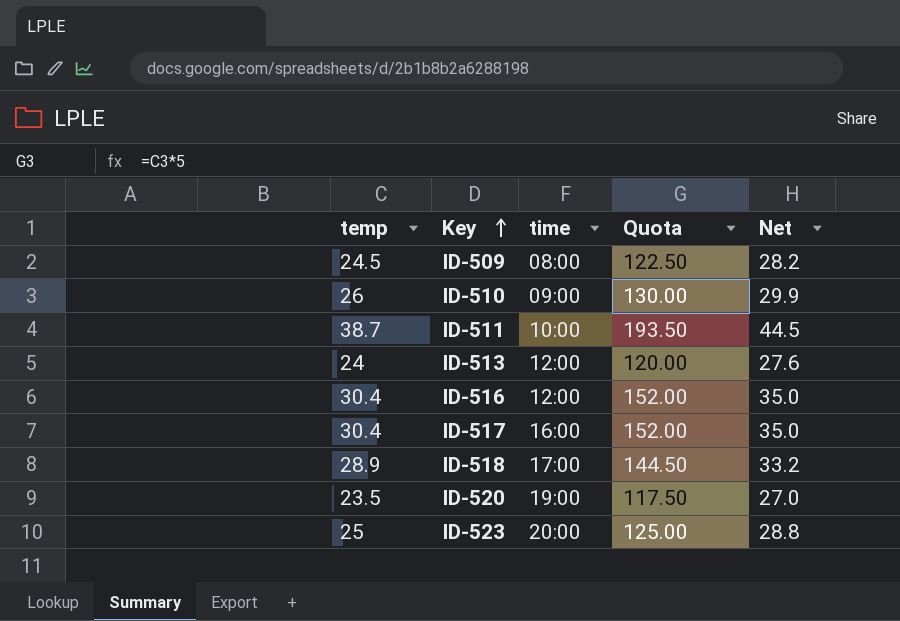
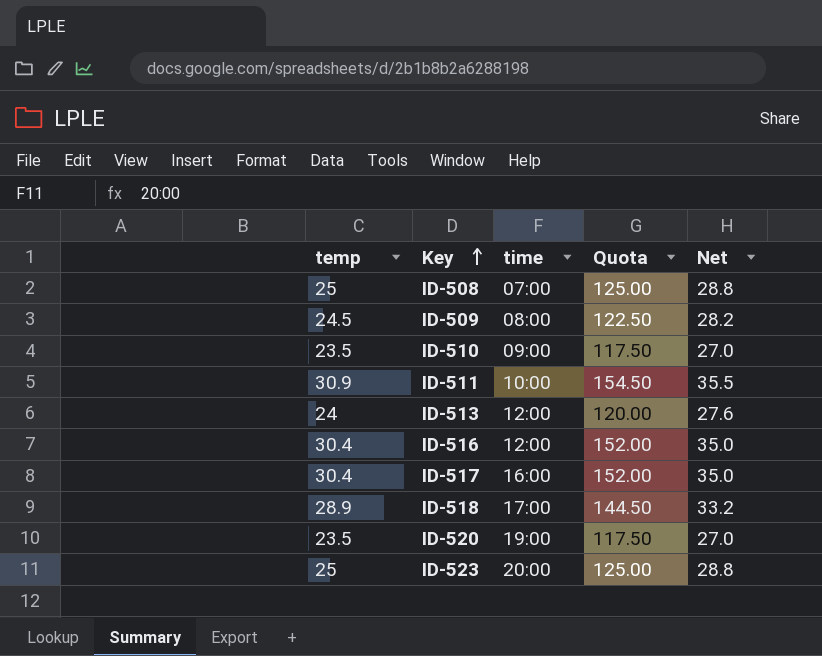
row ID-508: none -> 25 | 07:00 | 125.00 | 28.8
ID-510 | temp: 26 -> 23.5
ID-510 | Quota: 130.00 -> 117.50
ID-510 | Net: 29.9 -> 27.0
ID-511 | temp: 38.7 -> 30.9
ID-511 | Quota: 193.50 -> 154.50
ID-511 | Net: 44.5 -> 35.5

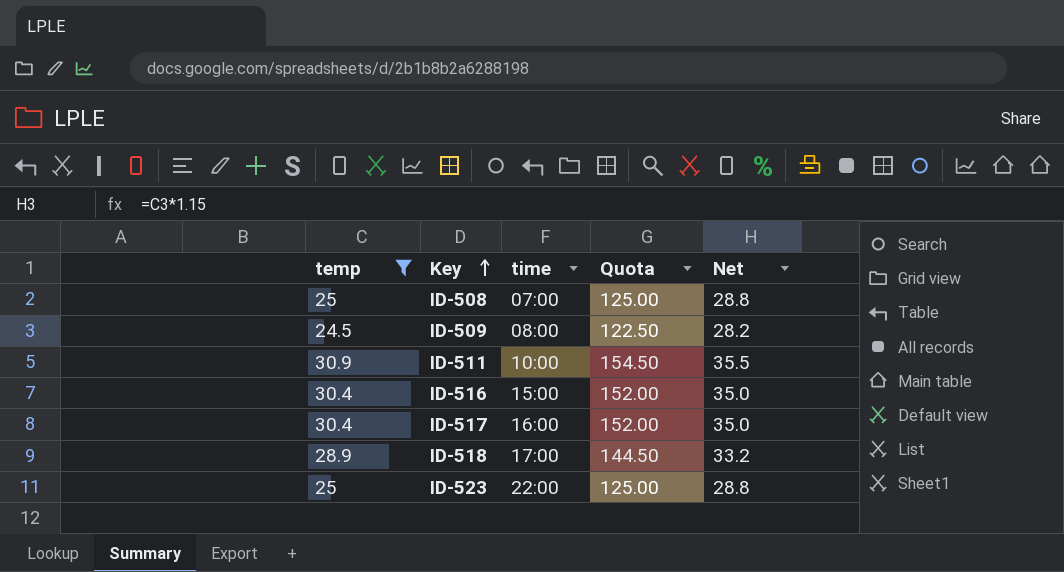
filter: none -> temp >= 24.5
ID-516 | time: 12:00 -> 15:00
ID-523 | time: 20:00 -> 22:00

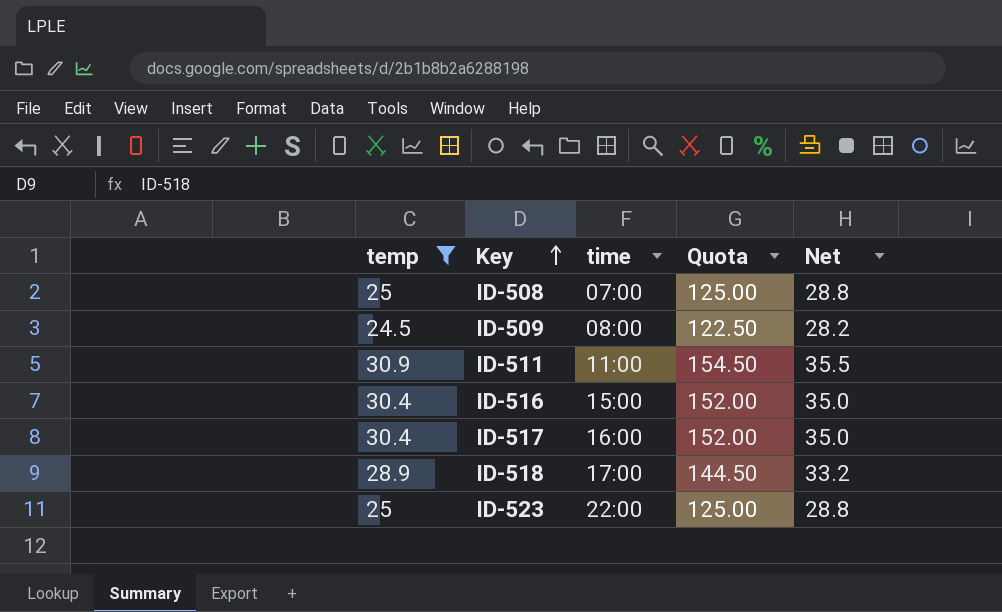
ID-511 | time: 10:00 -> 11:00

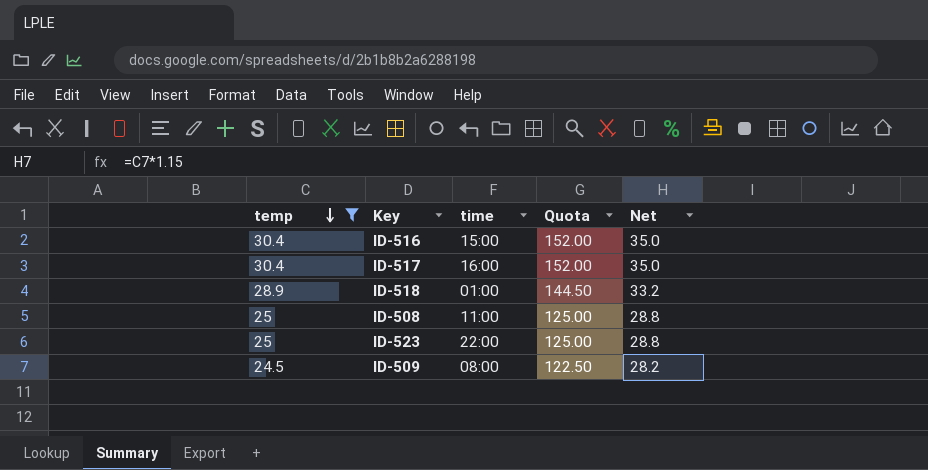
row order: Key ascending -> temp descending
row ID-511: 30.9 | 11:00 | 154.50 | 35.5 -> none
ID-518 | time: 17:00 -> 01:00
ID-508 | time: 07:00 -> 11:00

